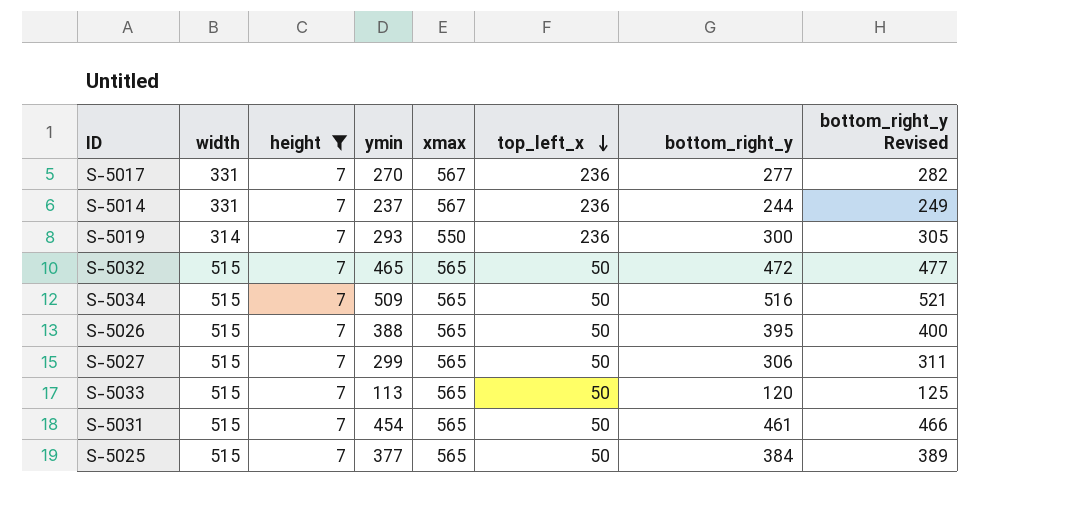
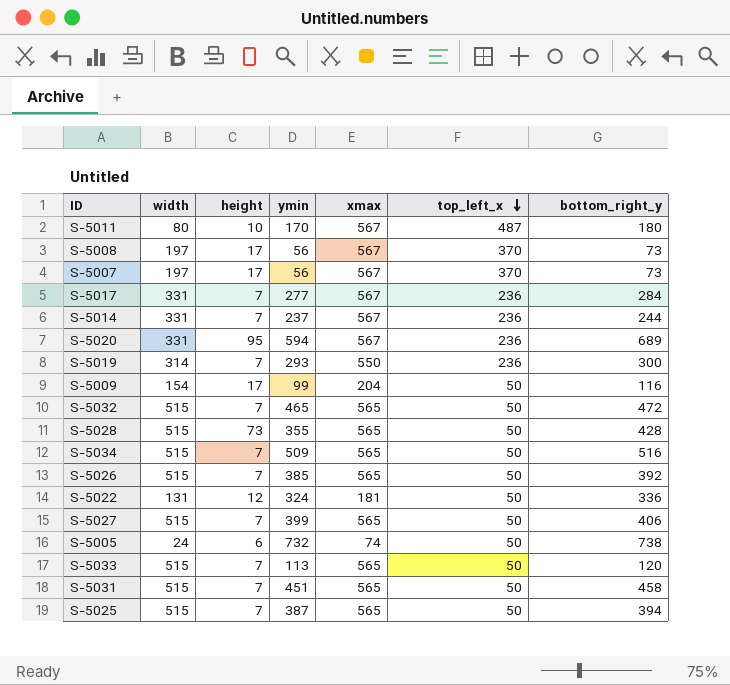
filter: height = 7 -> none
column bottom_right_y Revised | formula: [bottom_right_y] + 5 -> none
S-5017 | ymin: 270 -> 277
S-5017 | bottom_right_y: 277 -> 284
S-5026 | ymin: 388 -> 385
S-5026 | bottom_right_y: 395 -> 392
S-5027 | ymin: 299 -> 399
S-5027 | bottom_right_y: 306 -> 406
S-5031 | ymin: 454 -> 451
S-5031 | bottom_right_y: 461 -> 458
S-5025 | ymin: 377 -> 387
S-5025 | bottom_right_y: 384 -> 394

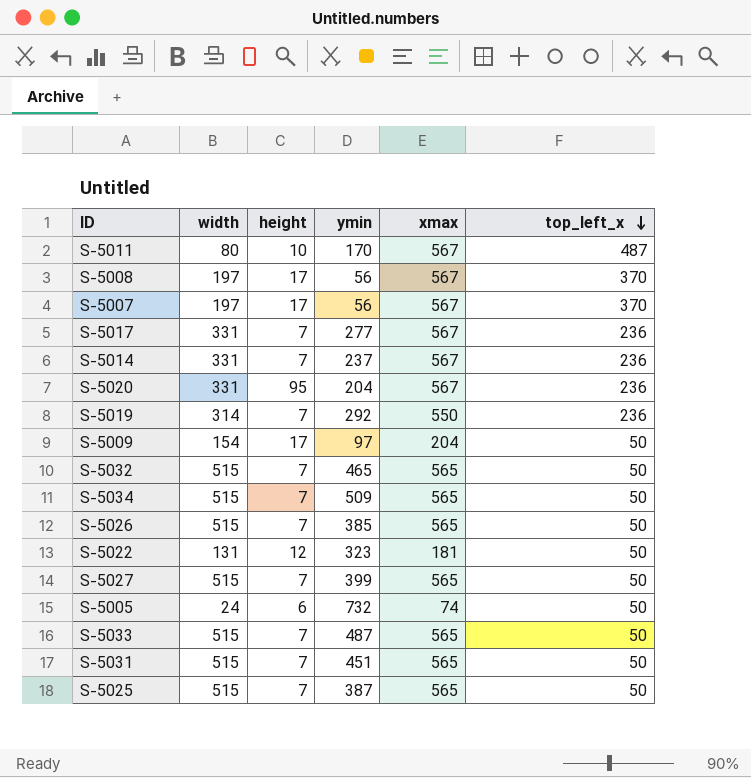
column bottom_right_y | formula: [height] + [ymin] -> none
row S-5028: 515 | 73 | 355 | 565 | 50 | 428 -> none
S-5020 | ymin: 594 -> 204
S-5019 | ymin: 293 -> 292
S-5009 | ymin: 99 -> 97
S-5022 | ymin: 324 -> 323
S-5033 | ymin: 113 -> 487

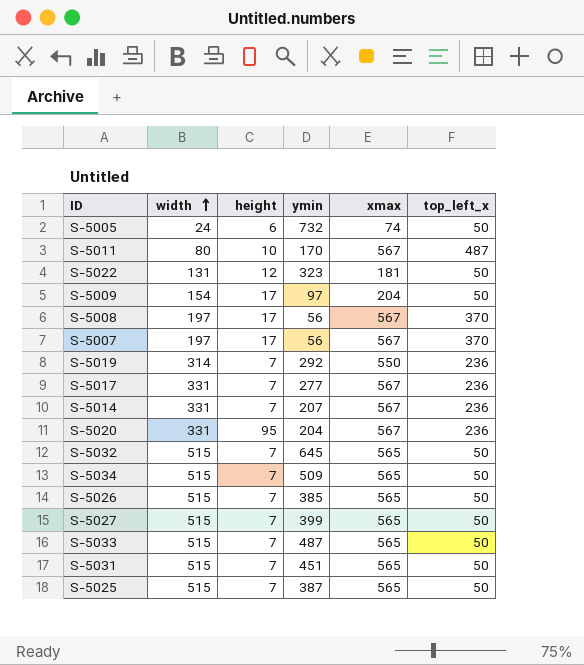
row order: top_left_x descending -> width ascending
S-5014 | ymin: 237 -> 207
S-5032 | ymin: 465 -> 645

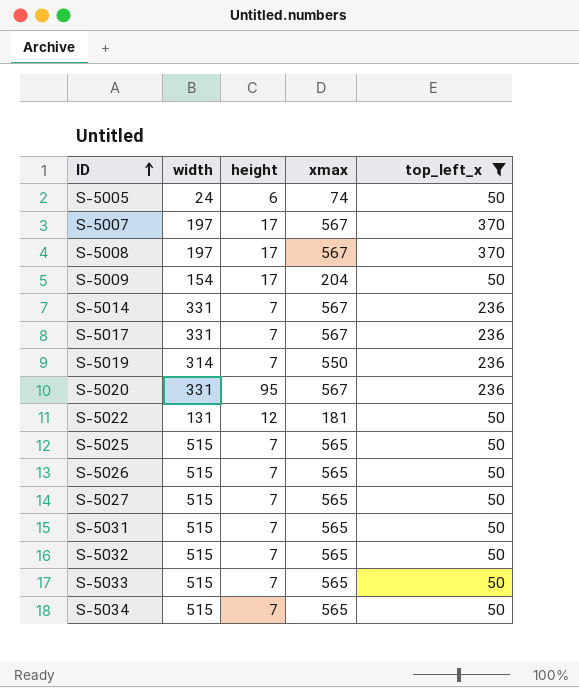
filter: none -> top_left_x != 487
row order: width ascending -> ID ascending
column ymin | position: 4 -> none

